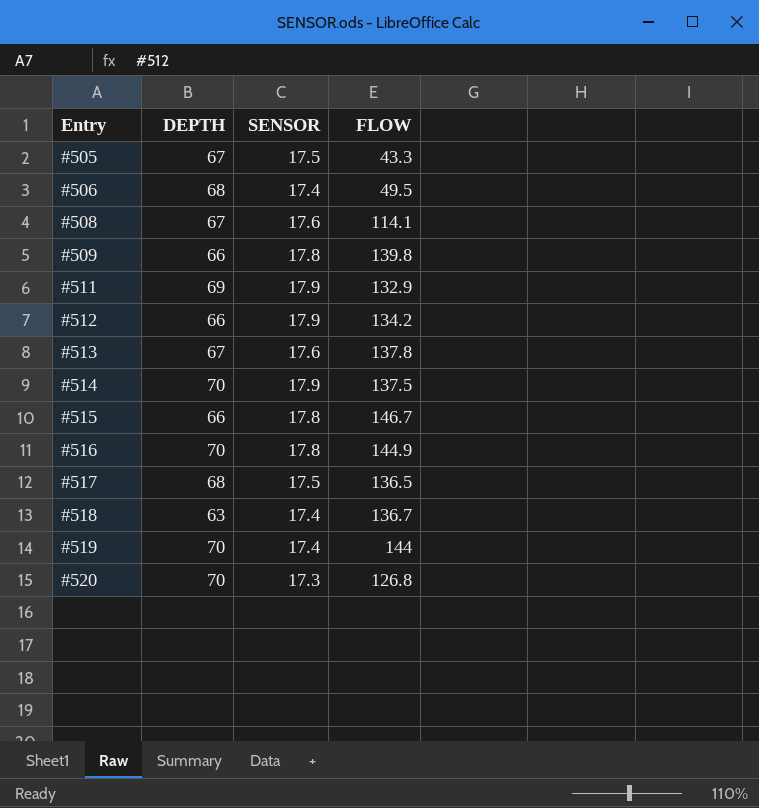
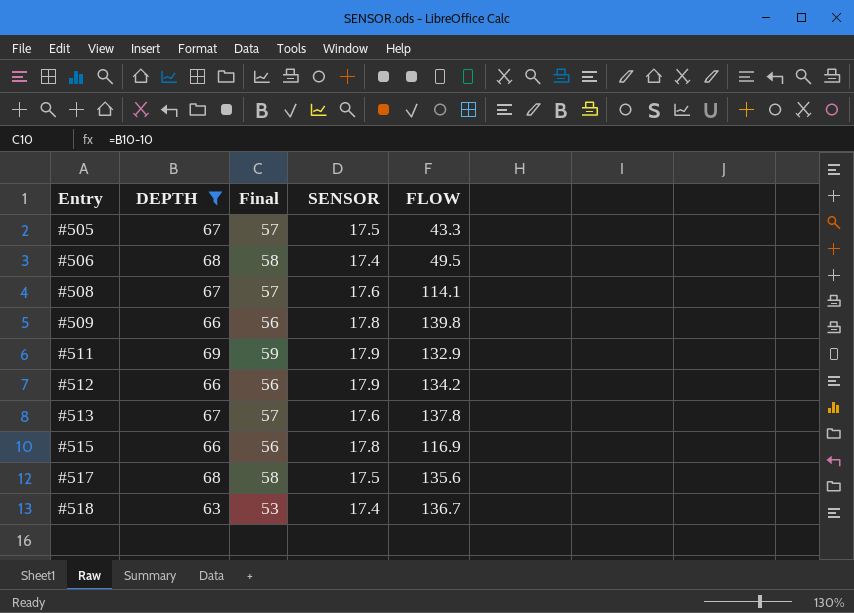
filter: none -> DEPTH != 70
column Final | formula: none -> [DEPTH] - 10
#515 | FLOW: 146.7 -> 116.9
#517 | FLOW: 136.5 -> 135.6

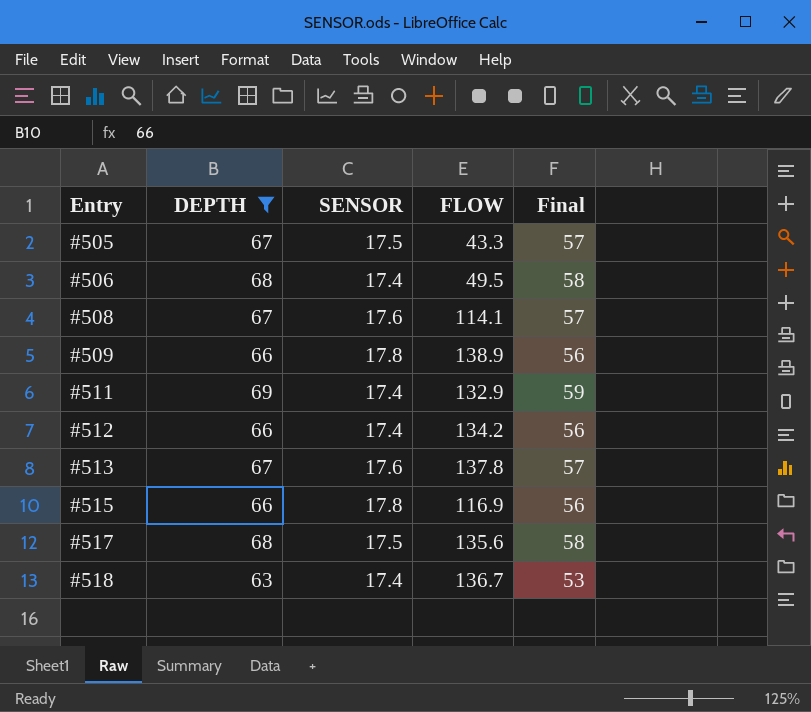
column Final | position: 3 -> 5
#509 | FLOW: 139.8 -> 138.9
#511 | SENSOR: 17.9 -> 17.4
#512 | SENSOR: 17.9 -> 17.4

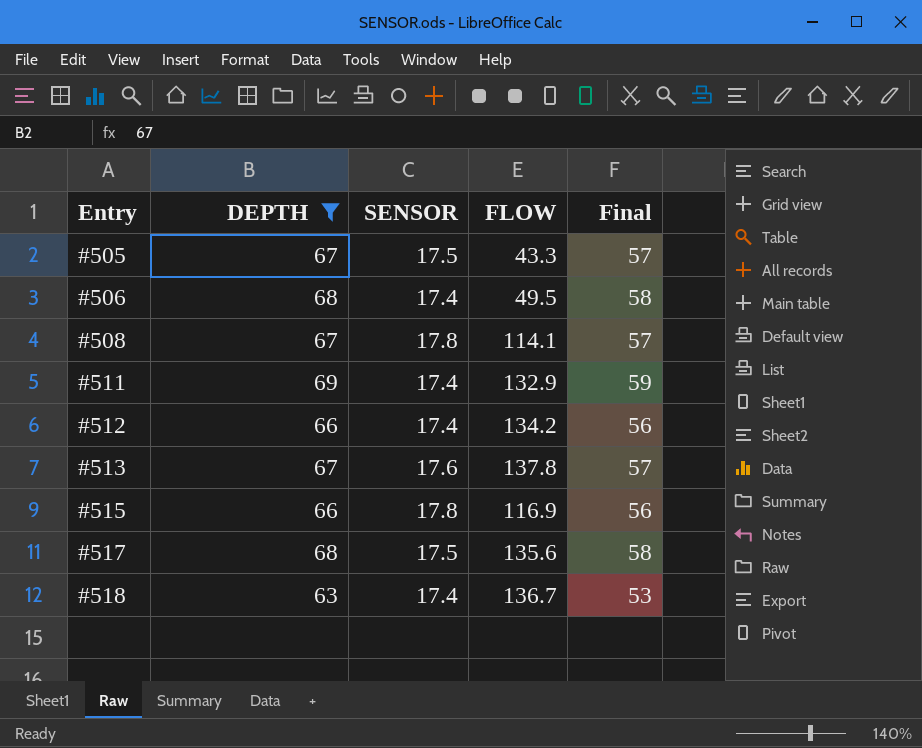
row #509: 66 | 17.8 | 138.9 | 56 -> none
#508 | SENSOR: 17.6 -> 17.8

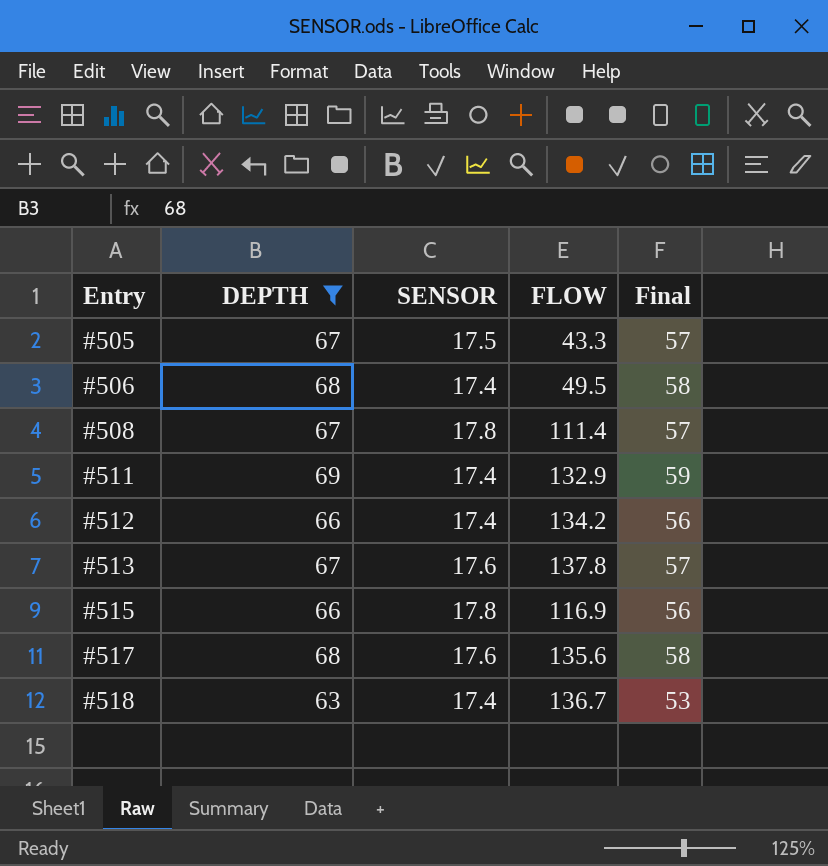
#508 | FLOW: 114.1 -> 111.4
#517 | SENSOR: 17.5 -> 17.6

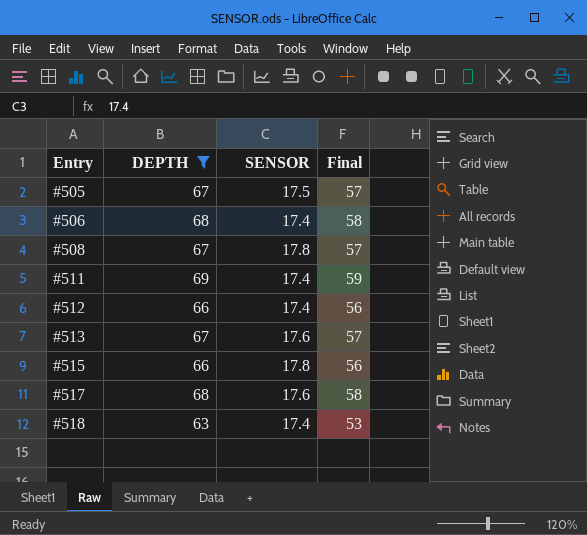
column FLOW | position: 4 -> none

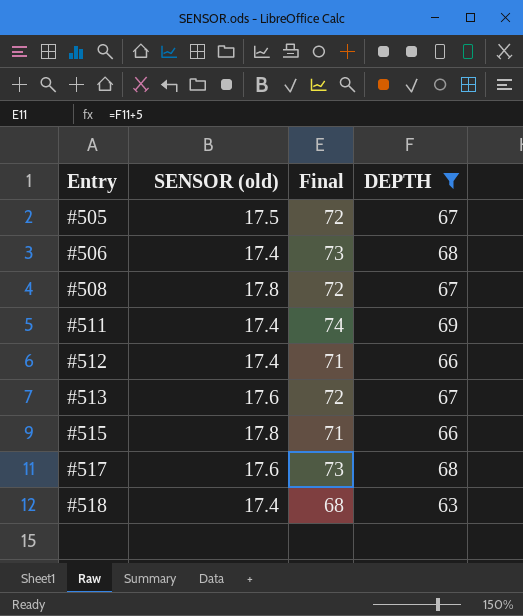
column name: SENSOR -> SENSOR (old)
column Final | formula: [DEPTH] - 10 -> [DEPTH] + 5
column DEPTH | position: 2 -> 4

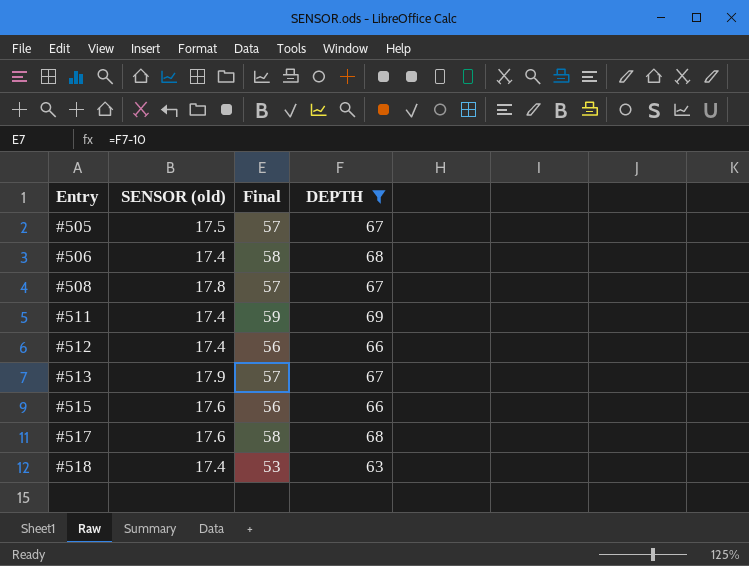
column Final | formula: [DEPTH] + 5 -> [DEPTH] - 10
#513 | SENSOR (old): 17.6 -> 17.9
#515 | SENSOR (old): 17.8 -> 17.6

